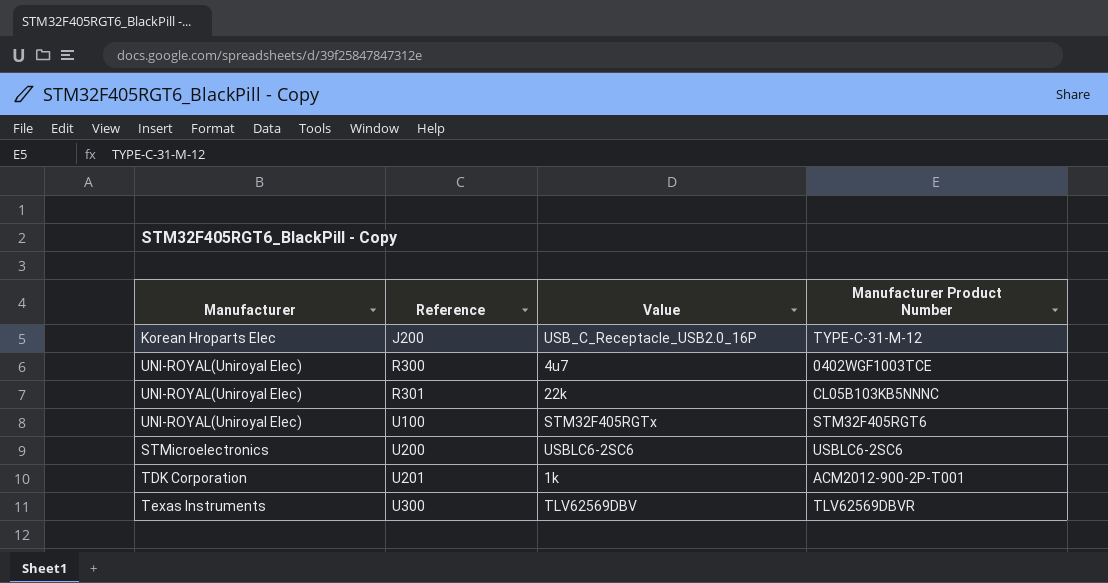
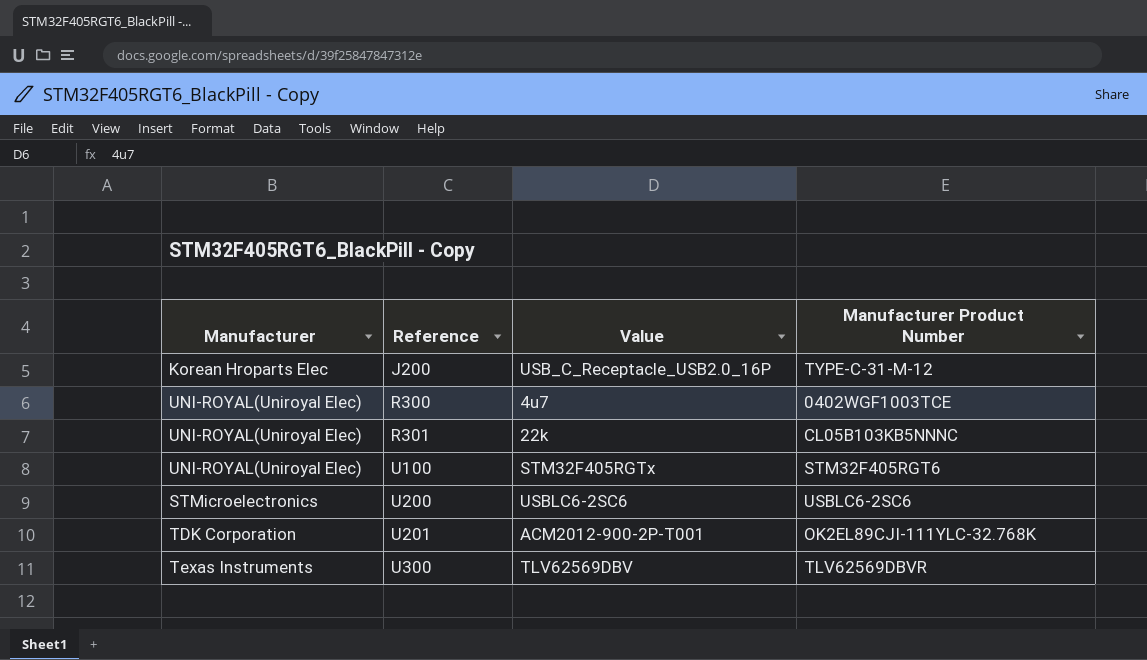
U201 | Value: 1k -> ACM2012-900-2P-T001
U201 | Manufacturer Product Number: ACM2012-900-2P-T001 -> OK2EL89CJI-111YLC-32.768K

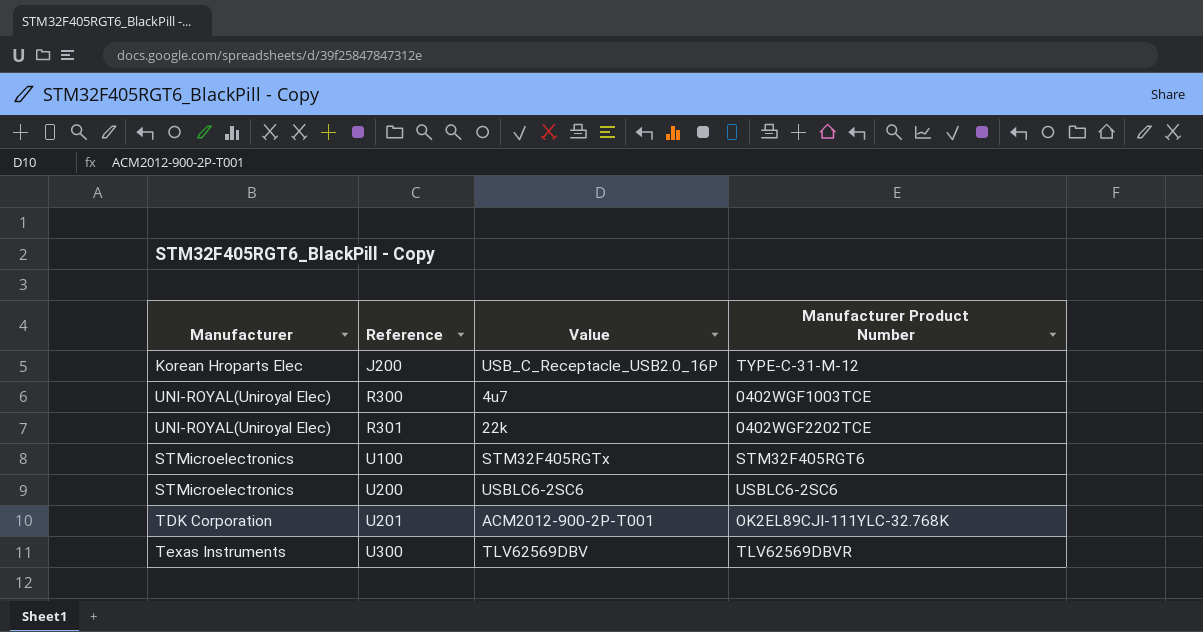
R301 | Manufacturer Product Number: CL05B103KB5NNNC -> 0402WGF2202TCE
U100 | Manufacturer: UNI-ROYAL(Uniroyal Elec) -> STMicroelectronics

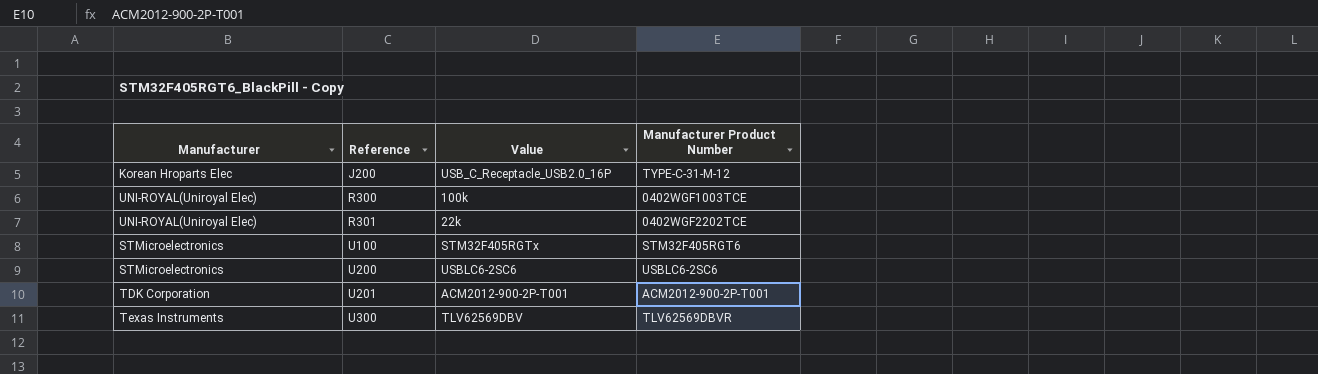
R300 | Value: 4u7 -> 100k
U201 | Manufacturer Product Number: OK2EL89CJI-111YLC-32.768K -> ACM2012-900-2P-T001

